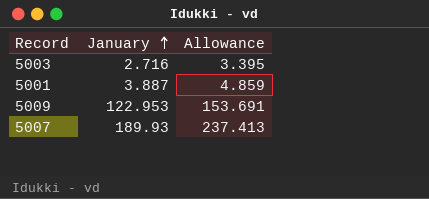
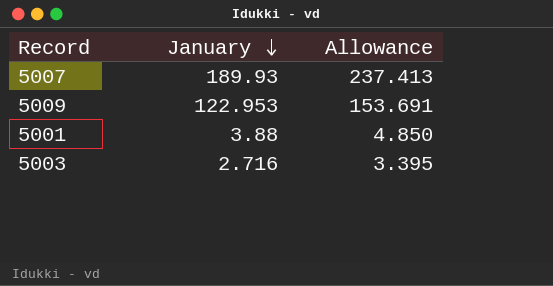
row order: January ascending -> January descending
5001 | January: 3.887 -> 3.88
5001 | Allowance: 4.859 -> 4.850

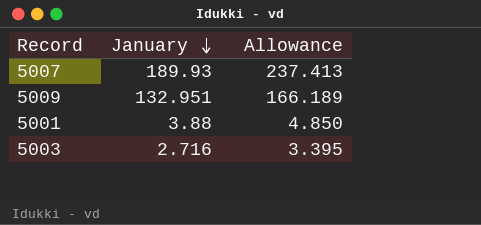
5009 | January: 122.953 -> 132.951
5009 | Allowance: 153.691 -> 166.189

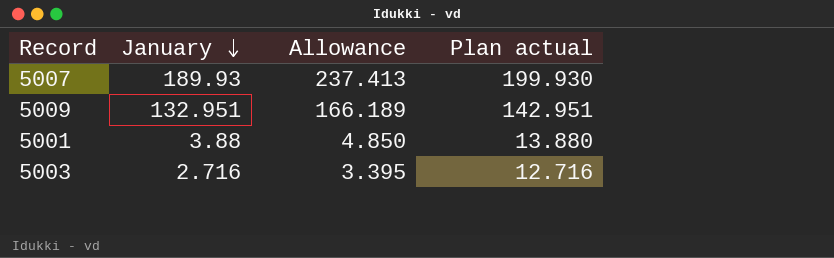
column Plan actual | formula: none -> [January] + 10

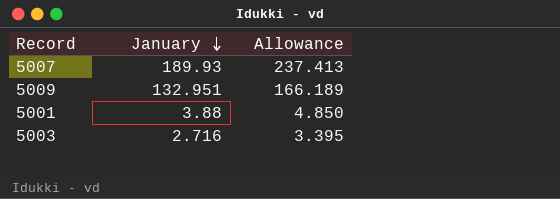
column Plan actual | formula: [January] + 10 -> none

